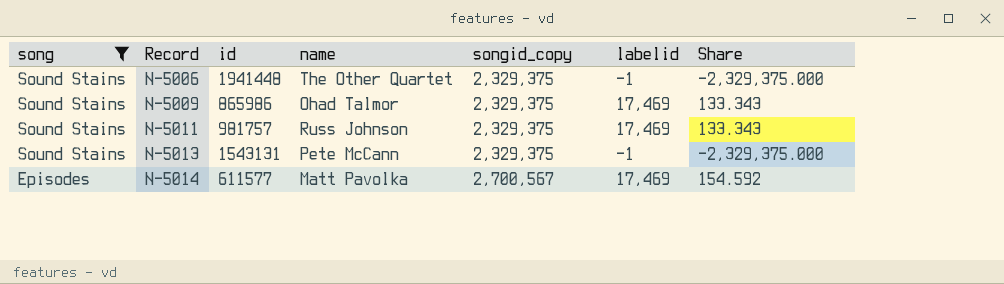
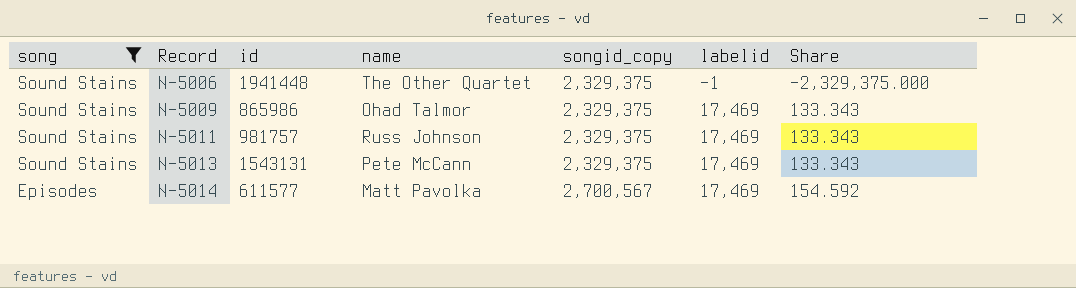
N-5013 | labelid: -1 -> 17,469
N-5013 | Share: -2,329,375.000 -> 133.343

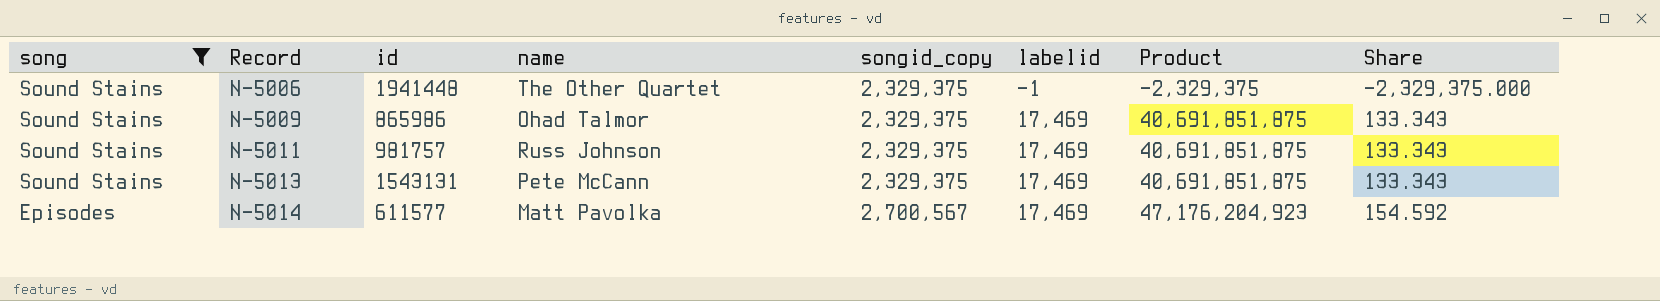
column Product | formula: none -> [songid_copy] * [labelid]

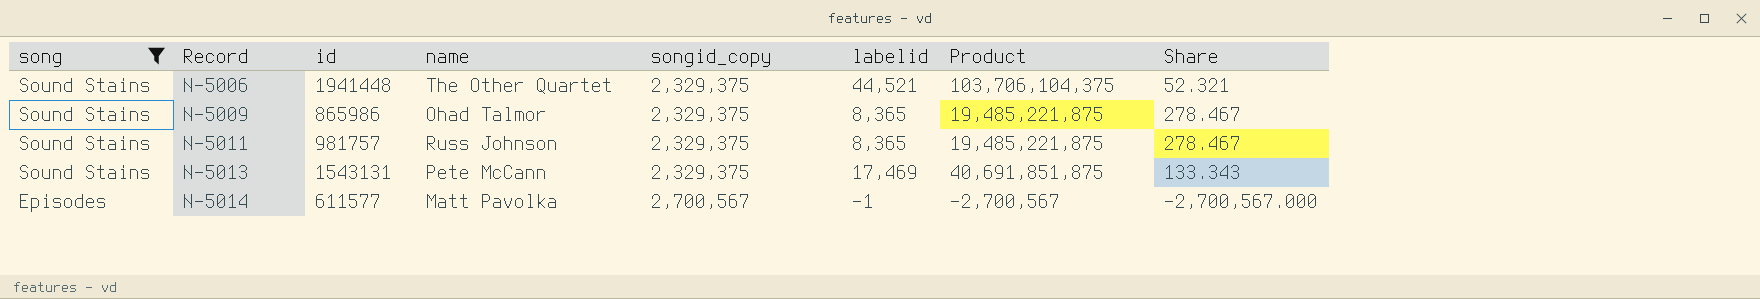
N-5006 | labelid: -1 -> 44,521
N-5006 | Product: -2,329,375 -> 103,706,104,375
N-5006 | Share: -2,329,375.000 -> 52.321
N-5009 | labelid: 17,469 -> 8,365
N-5009 | Product: 40,691,851,875 -> 19,485,221,875
N-5009 | Share: 133.343 -> 278.467
N-5011 | labelid: 17,469 -> 8,365
N-5011 | Product: 40,691,851,875 -> 19,485,221,875
N-5011 | Share: 133.343 -> 278.467
N-5014 | labelid: 17,469 -> -1
N-5014 | Product: 47,176,204,923 -> -2,700,567
N-5014 | Share: 154.592 -> -2,700,567.000

